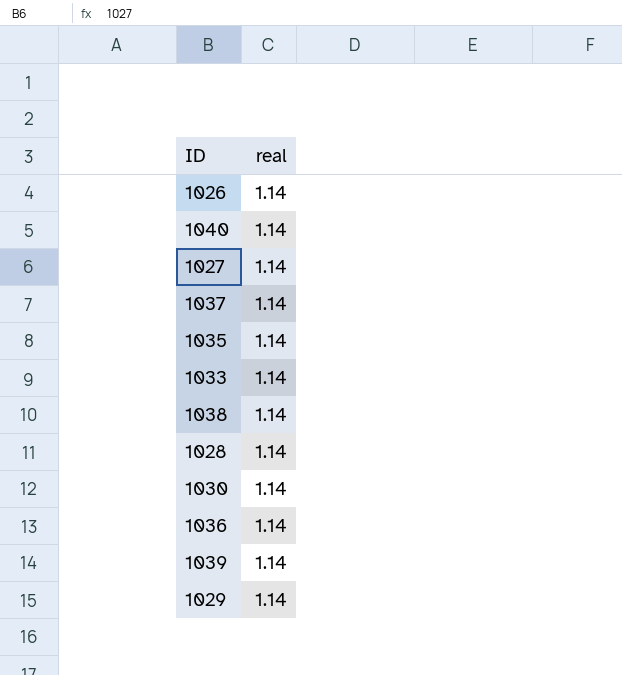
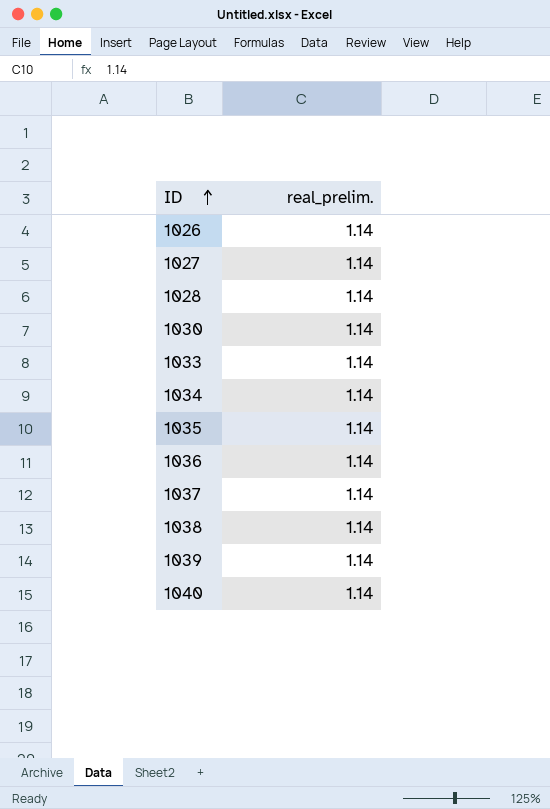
row order: none -> ID ascending
column name: real -> real_prelim.
row 1029: 1.14 -> none
row 1034: none -> 1.14

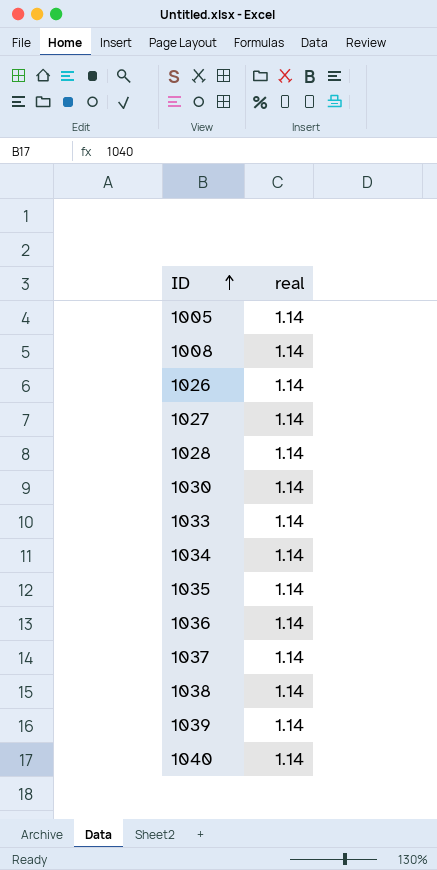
column name: real_prelim. -> real
row 1005: none -> 1.14
row 1008: none -> 1.14

